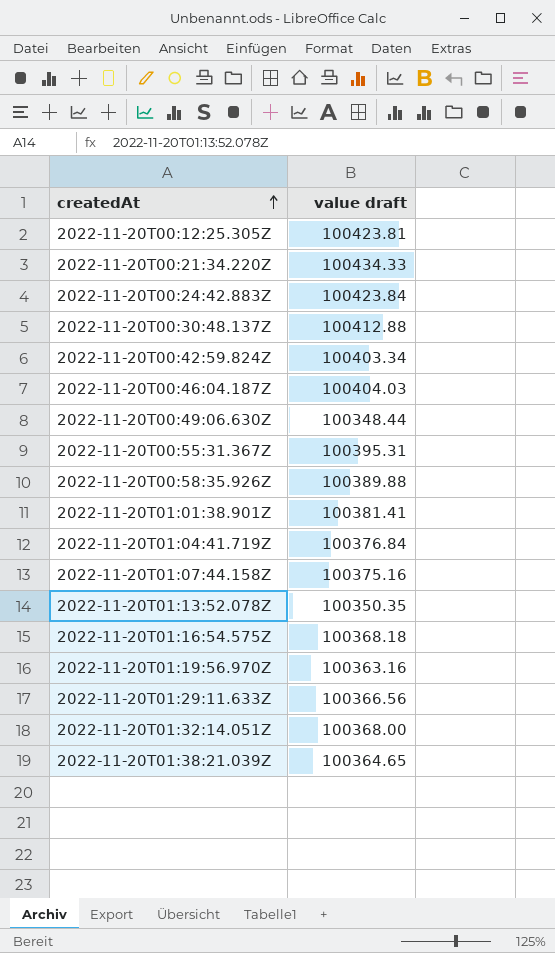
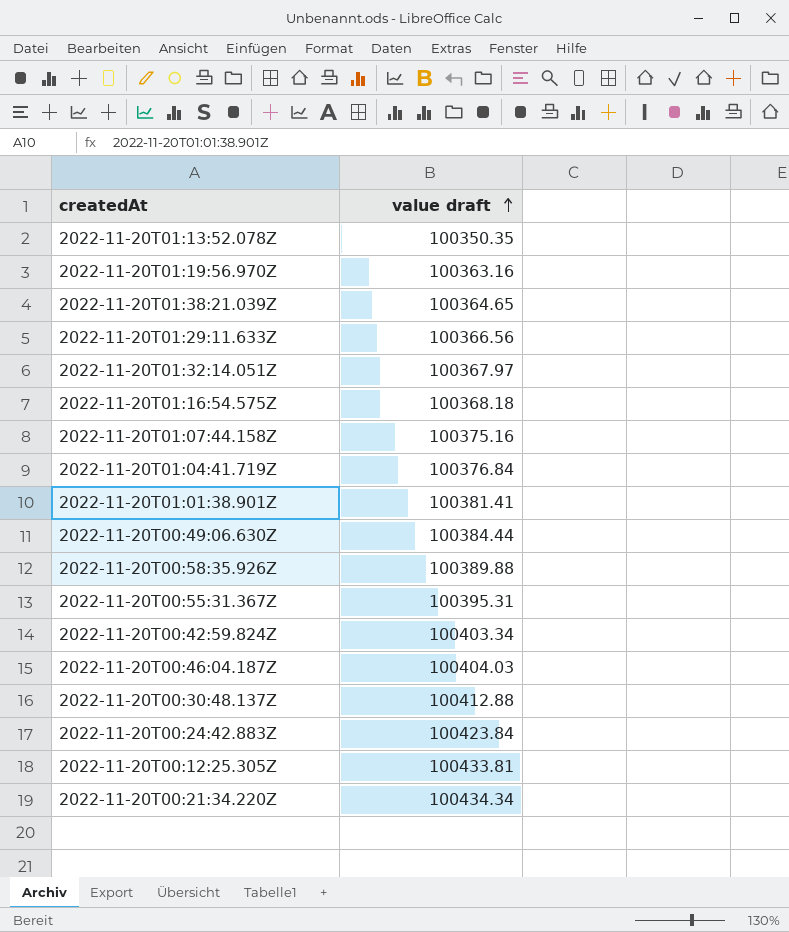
row order: createdAt ascending -> value draft ascending
2022-11-20T01:32:14.051Z | value draft: 100368.00 -> 100367.97
2022-11-20T00:49:06.630Z | value draft: 100348.44 -> 100384.44
2022-11-20T00:12:25.305Z | value draft: 100423.81 -> 100433.81
2022-11-20T00:21:34.220Z | value draft: 100434.33 -> 100434.34

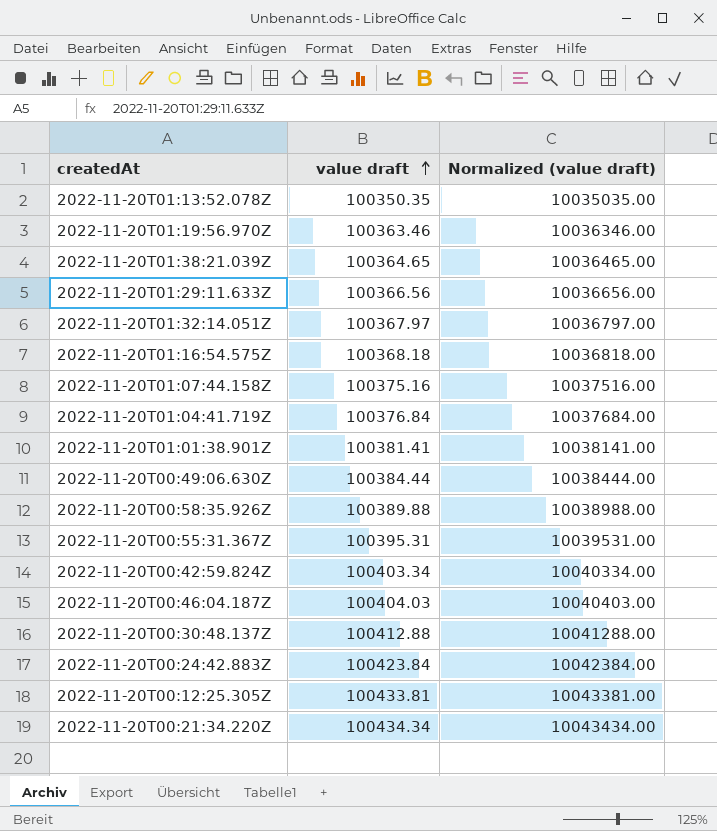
column Normalized (value draft) | formula: none -> [value draft] * 100
2022-11-20T01:19:56.970Z | value draft: 100363.16 -> 100363.46

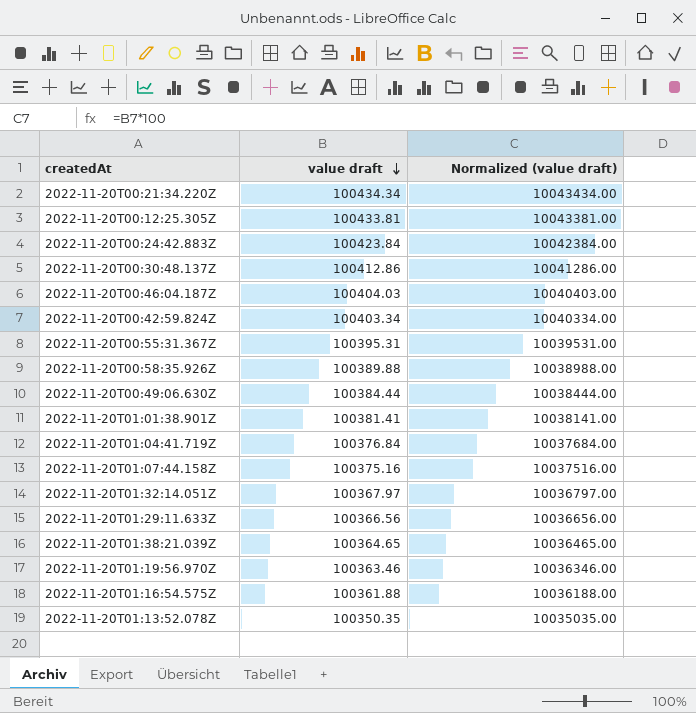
row order: value draft ascending -> value draft descending
2022-11-20T00:30:48.137Z | value draft: 100412.88 -> 100412.86
2022-11-20T00:30:48.137Z | Normalized (value draft): 10041288.00 -> 10041286.00
2022-11-20T01:16:54.575Z | value draft: 100368.18 -> 100361.88
2022-11-20T01:16:54.575Z | Normalized (value draft): 10036818.00 -> 10036188.00

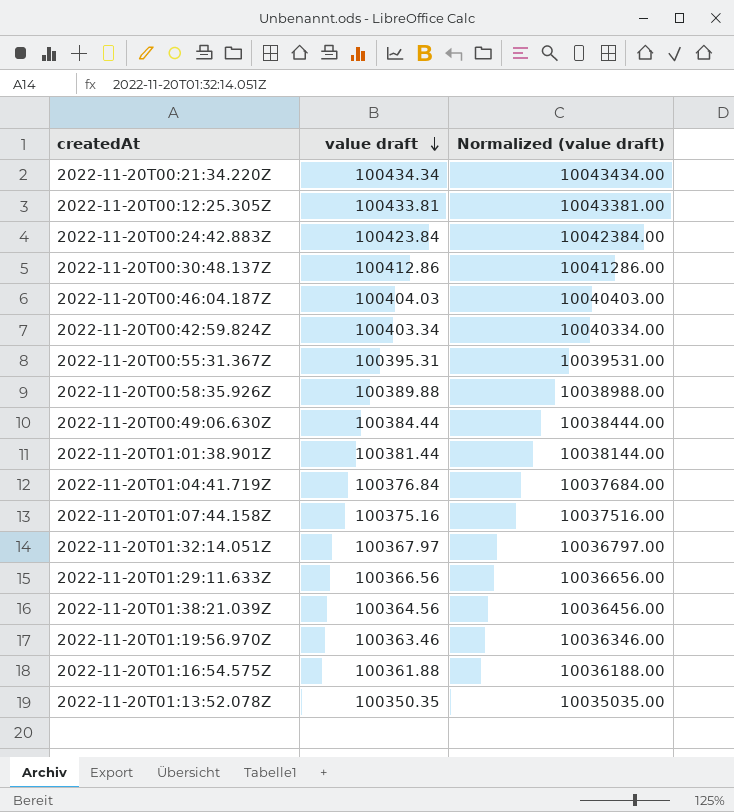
2022-11-20T01:01:38.901Z | value draft: 100381.41 -> 100381.44
2022-11-20T01:01:38.901Z | Normalized (value draft): 10038141.00 -> 10038144.00
2022-11-20T01:38:21.039Z | value draft: 100364.65 -> 100364.56
2022-11-20T01:38:21.039Z | Normalized (value draft): 10036465.00 -> 10036456.00

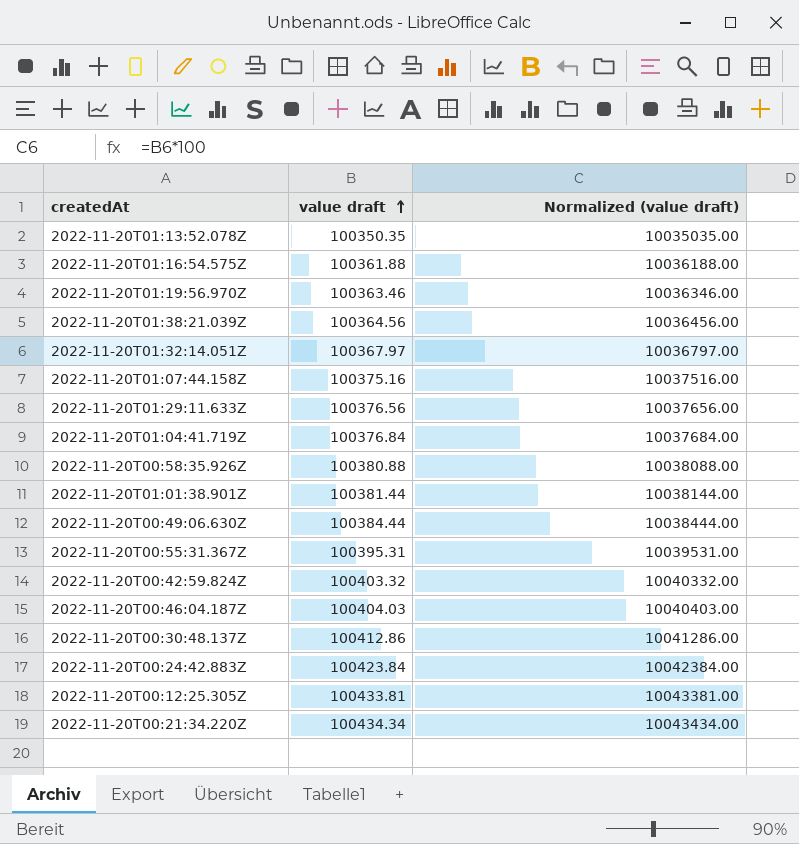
row order: value draft descending -> value draft ascending
2022-11-20T01:29:11.633Z | value draft: 100366.56 -> 100376.56
2022-11-20T01:29:11.633Z | Normalized (value draft): 10036656.00 -> 10037656.00
2022-11-20T00:58:35.926Z | value draft: 100389.88 -> 100380.88
2022-11-20T00:58:35.926Z | Normalized (value draft): 10038988.00 -> 10038088.00
2022-11-20T00:42:59.824Z | value draft: 100403.34 -> 100403.32
2022-11-20T00:42:59.824Z | Normalized (value draft): 10040334.00 -> 10040332.00

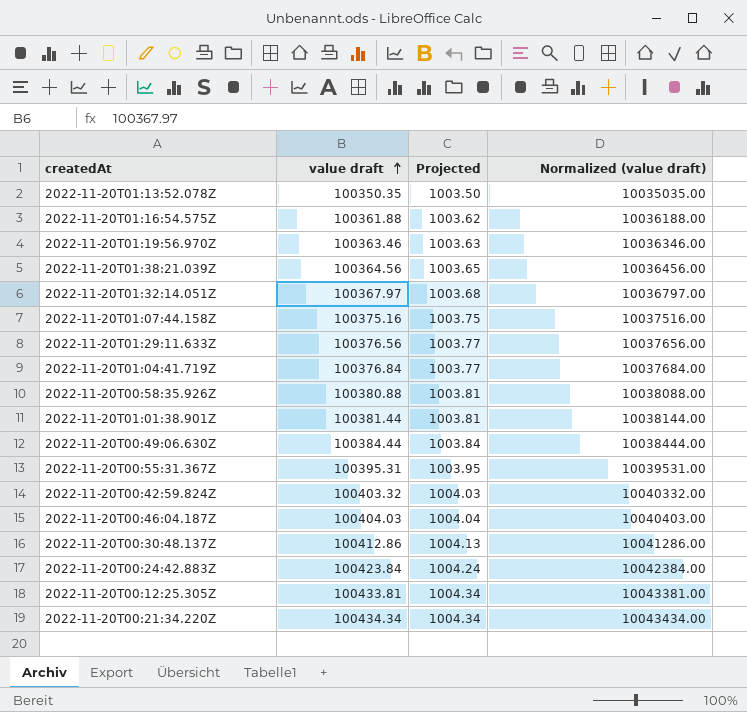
column Projected | formula: none -> [value draft] * 0.01

